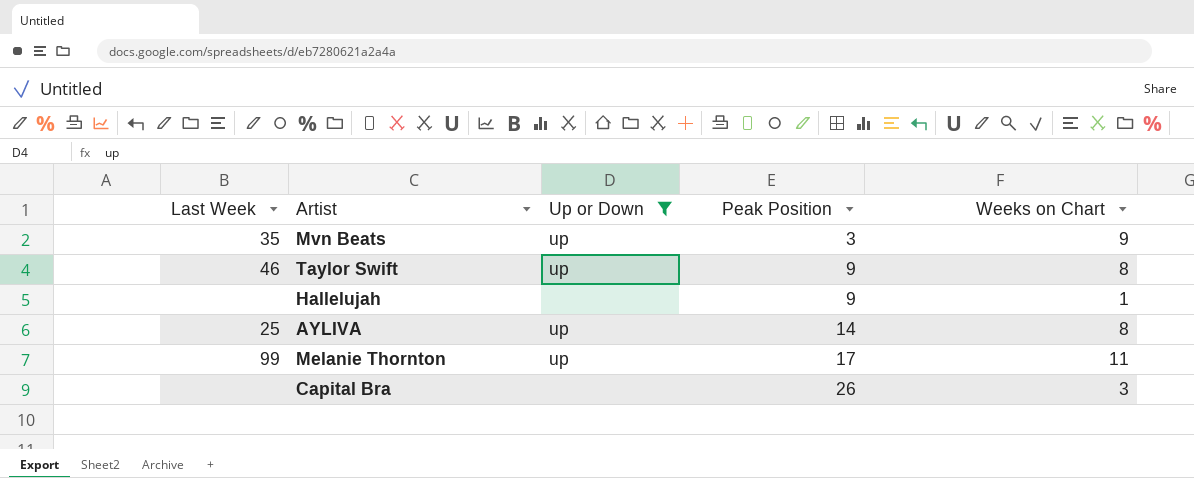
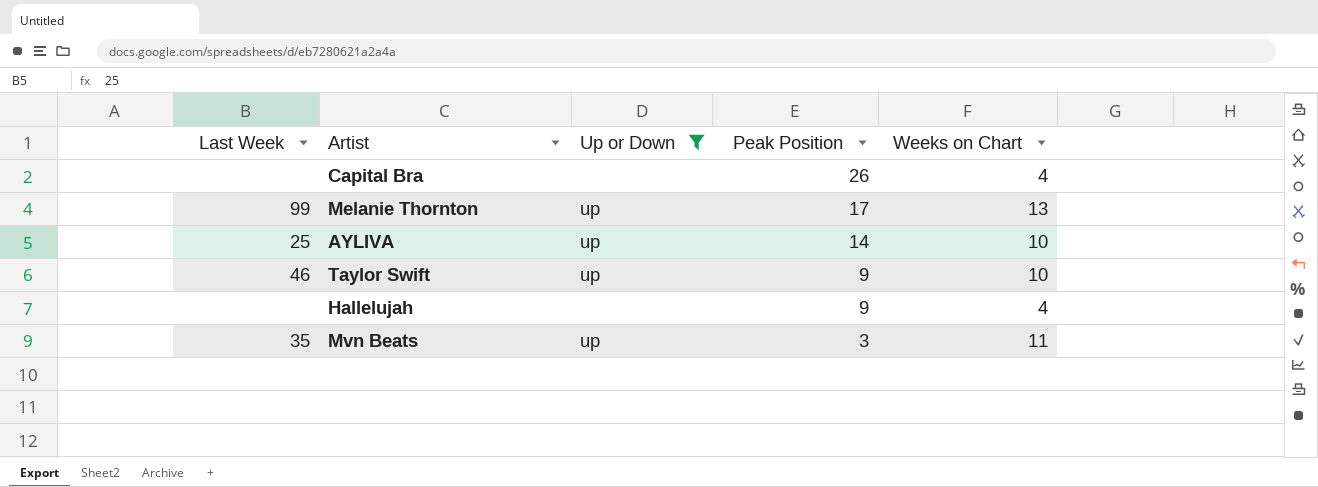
row order: Peak Position ascending -> Peak Position descending
Capital Bra | Weeks on Chart: 3 -> 4
Melanie Thornton | Weeks on Chart: 11 -> 13
AYLIVA | Weeks on Chart: 8 -> 10
Taylor Swift | Weeks on Chart: 8 -> 10
Hallelujah | Weeks on Chart: 1 -> 4
Mvn Beats | Weeks on Chart: 9 -> 11

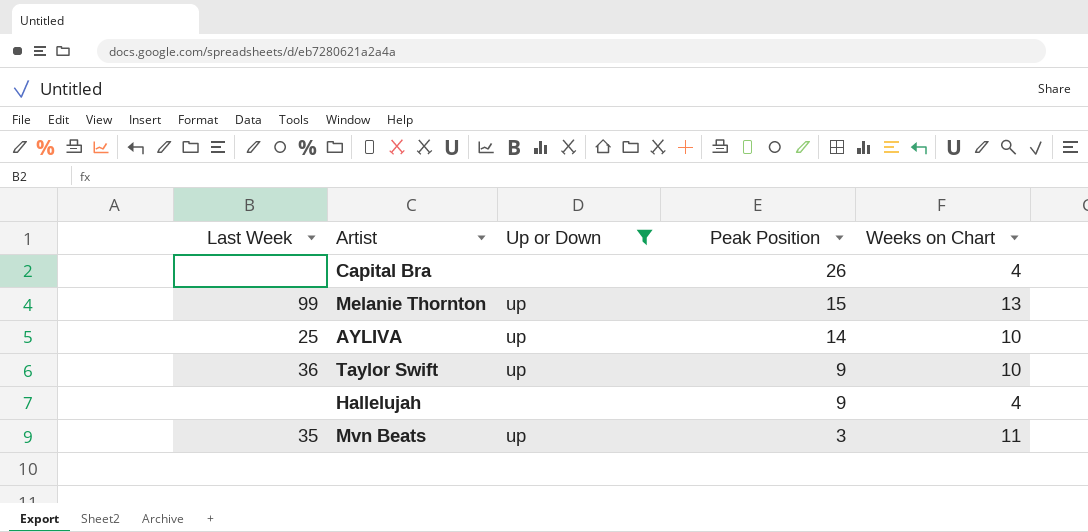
Melanie Thornton | Peak Position: 17 -> 15
Taylor Swift | Last Week: 46 -> 36

